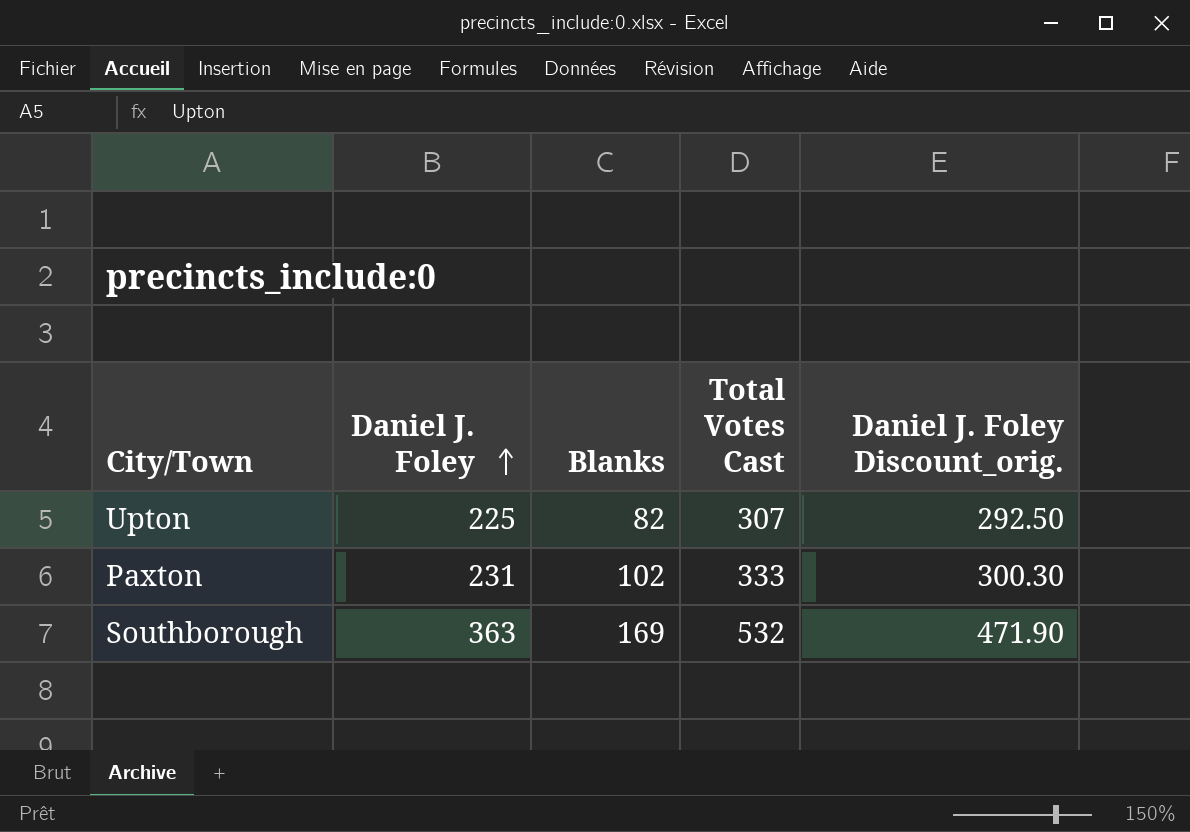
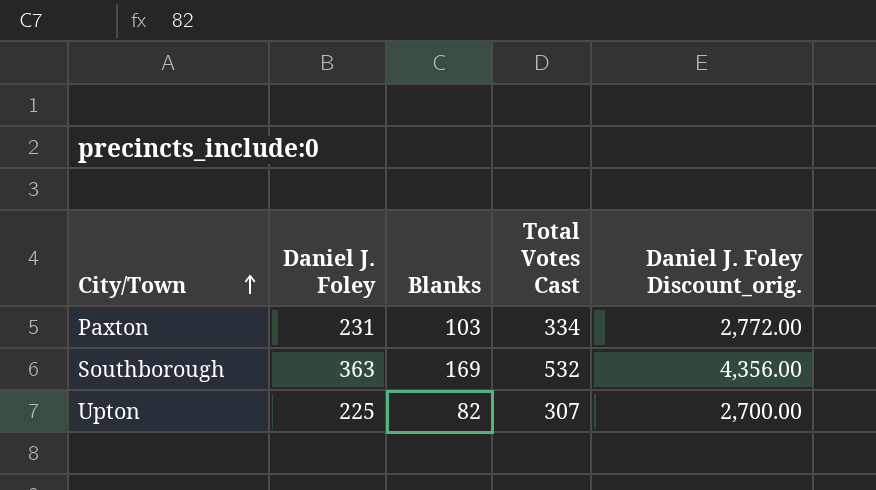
row order: Daniel J. Foley ascending -> City/Town ascending
column Daniel J. Foley Discount_orig. | formula: [Daniel J. Foley] * 1.3 -> [Daniel J. Foley] * 12
Paxton | Blanks: 102 -> 103
Paxton | Total Votes Cast: 333 -> 334

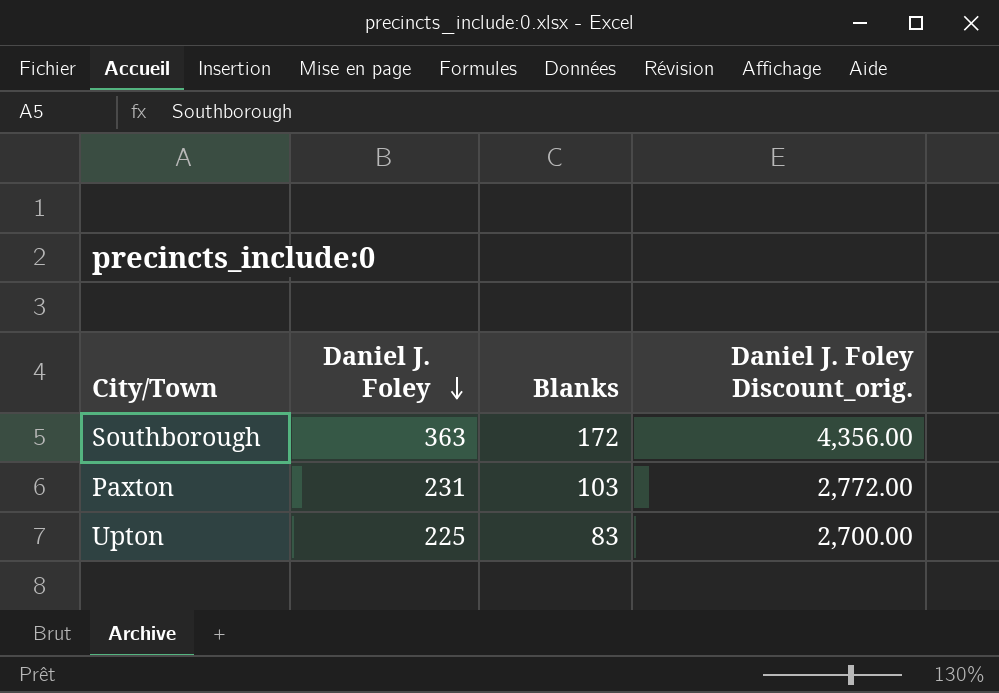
row order: City/Town ascending -> Daniel J. Foley descending
column Total Votes Cast | formula: [Daniel J. Foley] + [Blanks] -> none
Southborough | Blanks: 169 -> 172
Upton | Blanks: 82 -> 83

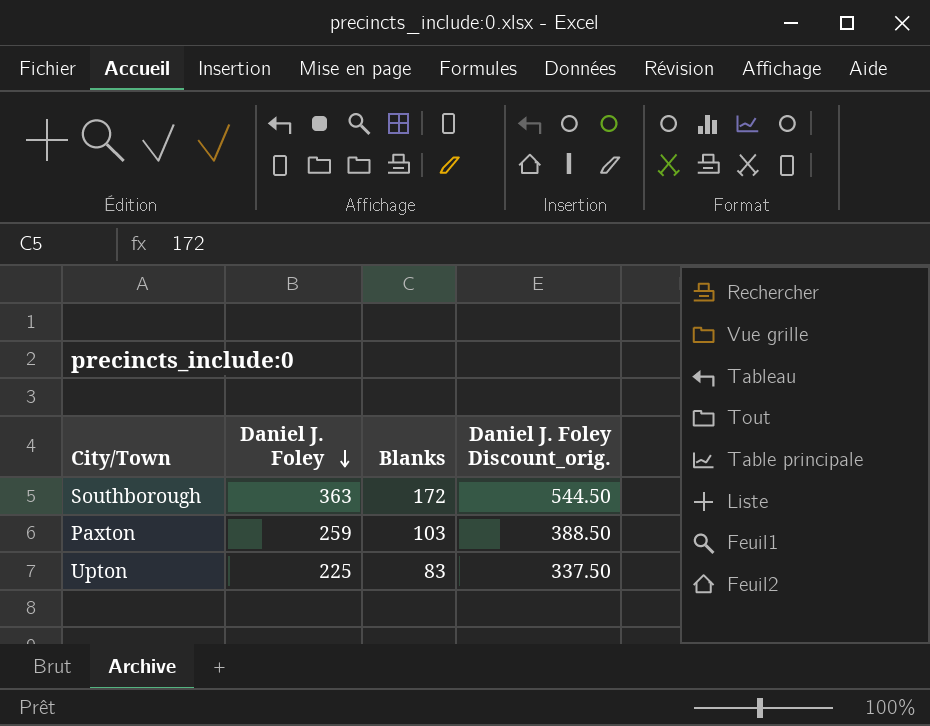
column Daniel J. Foley Discount_orig. | formula: [Daniel J. Foley] * 12 -> [Daniel J. Foley] * 1.5
Paxton | Daniel J. Foley: 231 -> 259

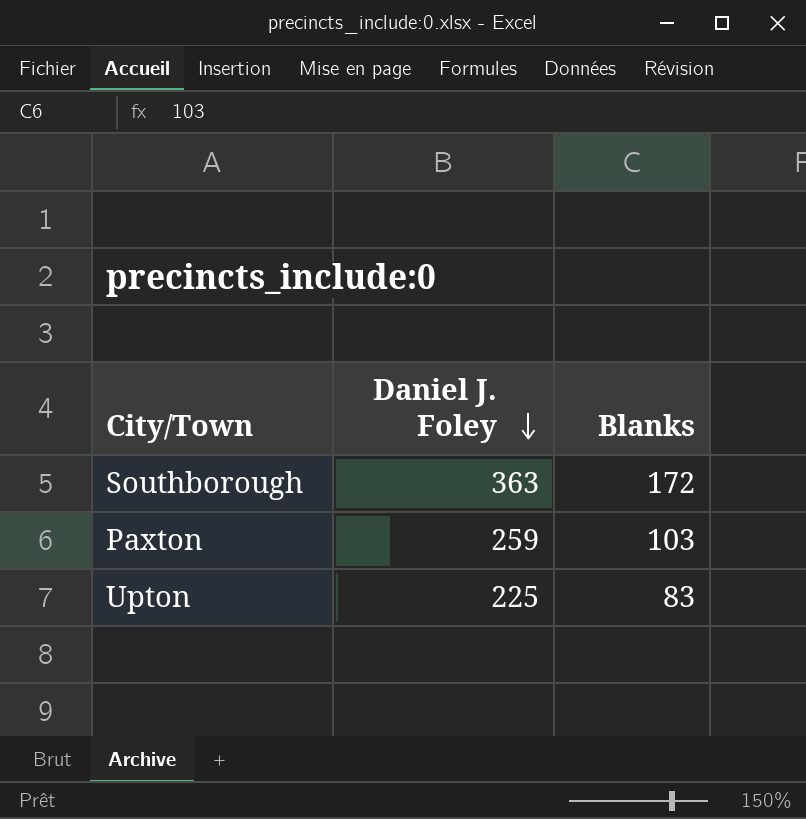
column Daniel J. Foley Discount_orig. | formula: [Daniel J. Foley] * 1.5 -> none

